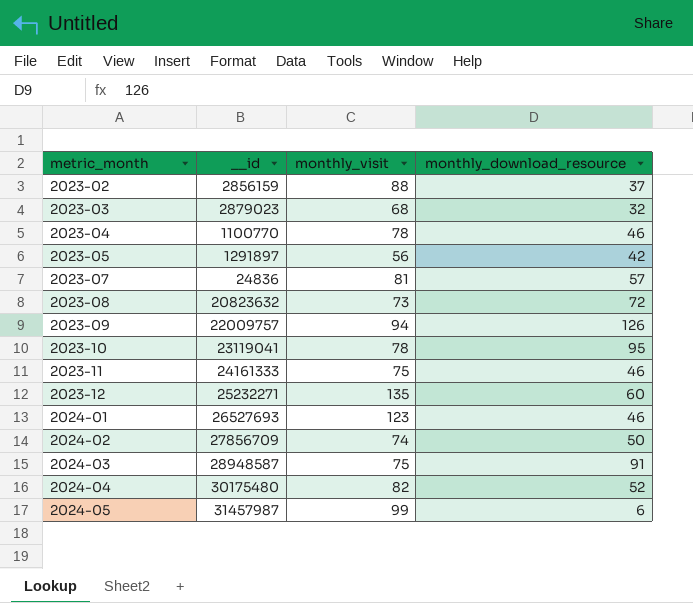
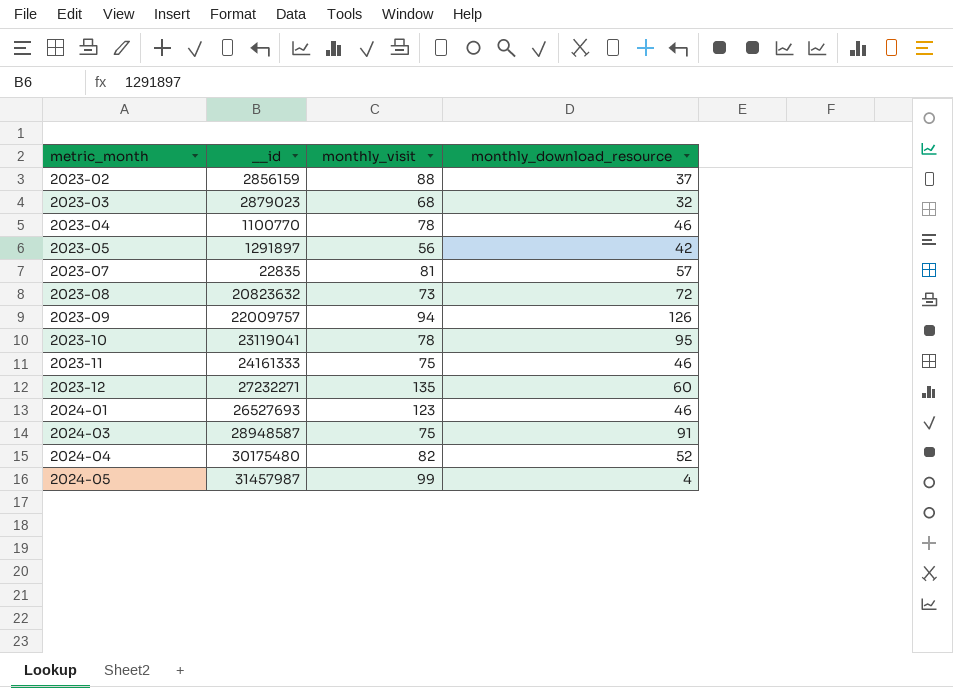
row 2024-02: 27856709 | 74 | 50 -> none
2023-07 | __id: 24836 -> 22835
2023-12 | __id: 25232271 -> 27232271
2024-05 | monthly_download_resource: 6 -> 4

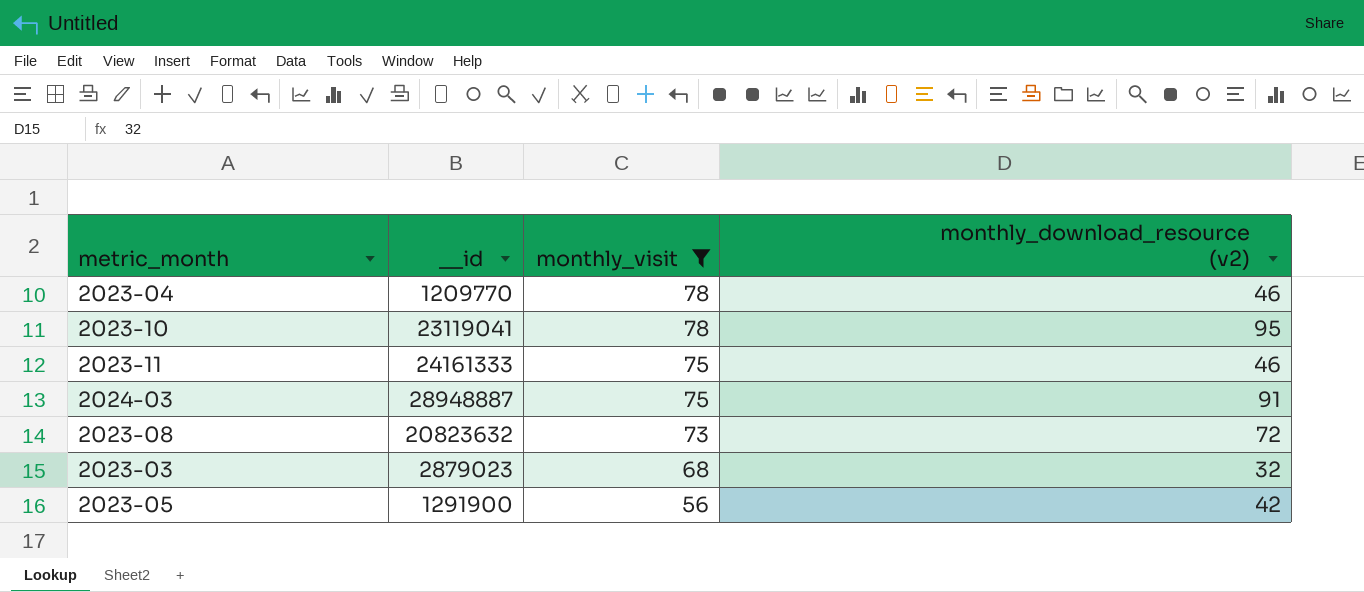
filter: none -> monthly_visit <= 78
row order: metric_month ascending -> monthly_visit descending
column name: monthly_download_resource -> monthly_download_resource (v2)
2023-04 | __id: 1100770 -> 1209770
2024-03 | __id: 28948587 -> 28948887
2023-05 | __id: 1291897 -> 1291900

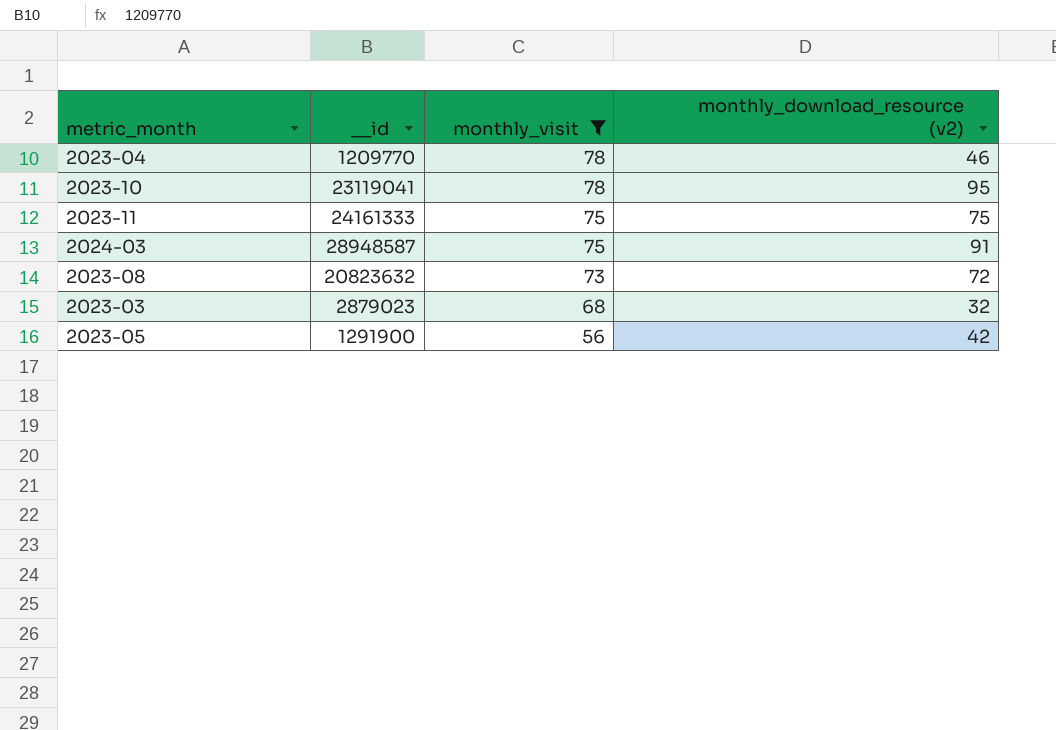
2023-11 | monthly_download_resource (v2): 46 -> 75
2024-03 | __id: 28948887 -> 28948587

